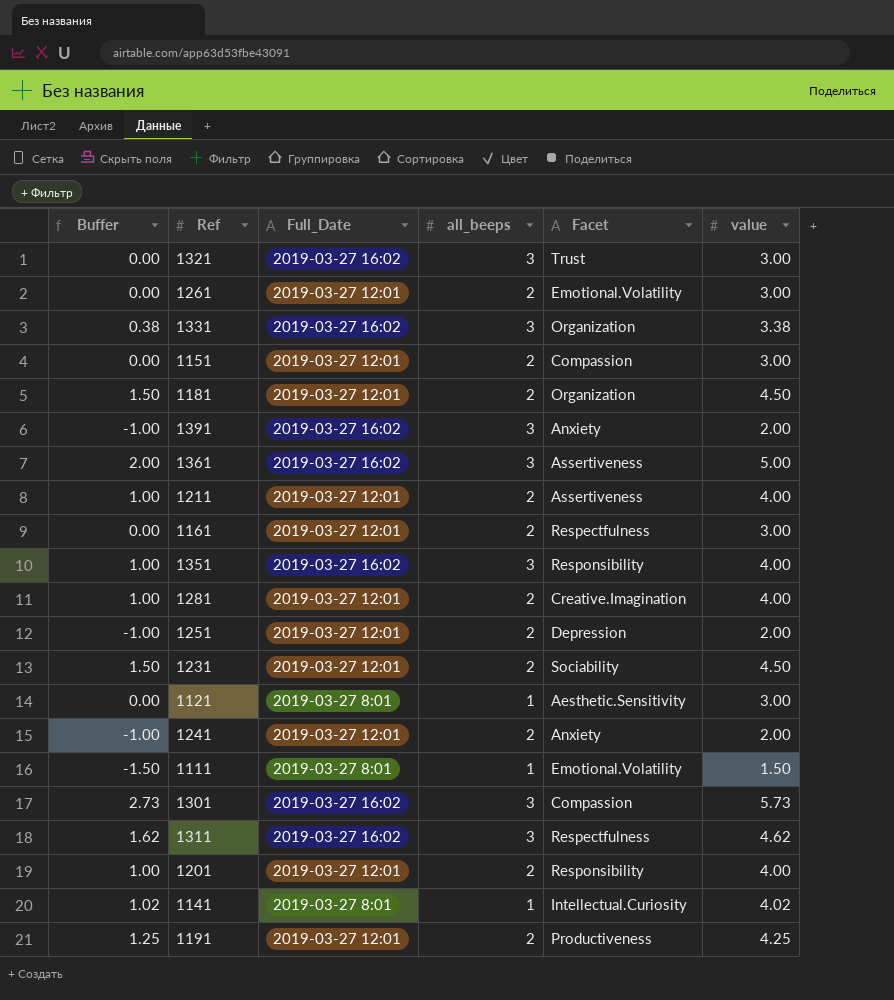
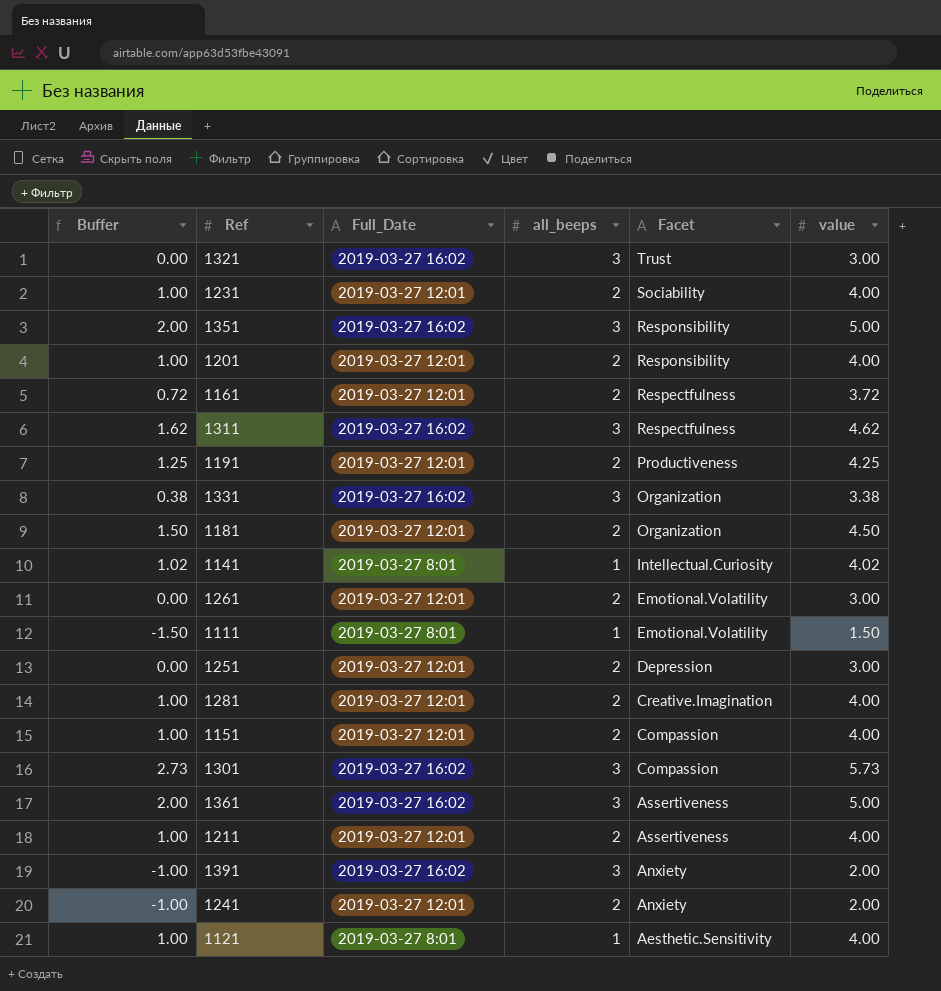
row order: none -> Facet descending
1231 | Buffer: 1.50 -> 1.00
1231 | value: 4.50 -> 4.00
1351 | Buffer: 1.00 -> 2.00
1351 | value: 4.00 -> 5.00
1161 | Buffer: 0.00 -> 0.72
1161 | value: 3.00 -> 3.72
1251 | Buffer: -1.00 -> 0.00
1251 | value: 2.00 -> 3.00
1151 | Buffer: 0.00 -> 1.00
1151 | value: 3.00 -> 4.00
1121 | Buffer: 0.00 -> 1.00
1121 | value: 3.00 -> 4.00

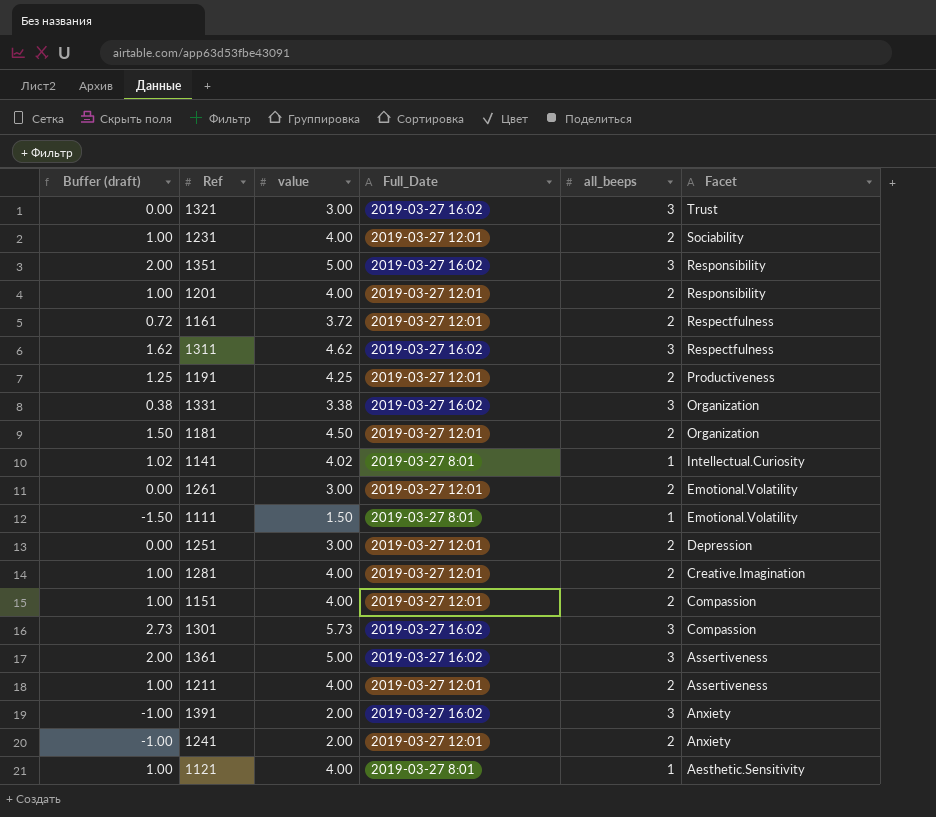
column name: Buffer -> Buffer (draft)
column value | position: 6 -> 3

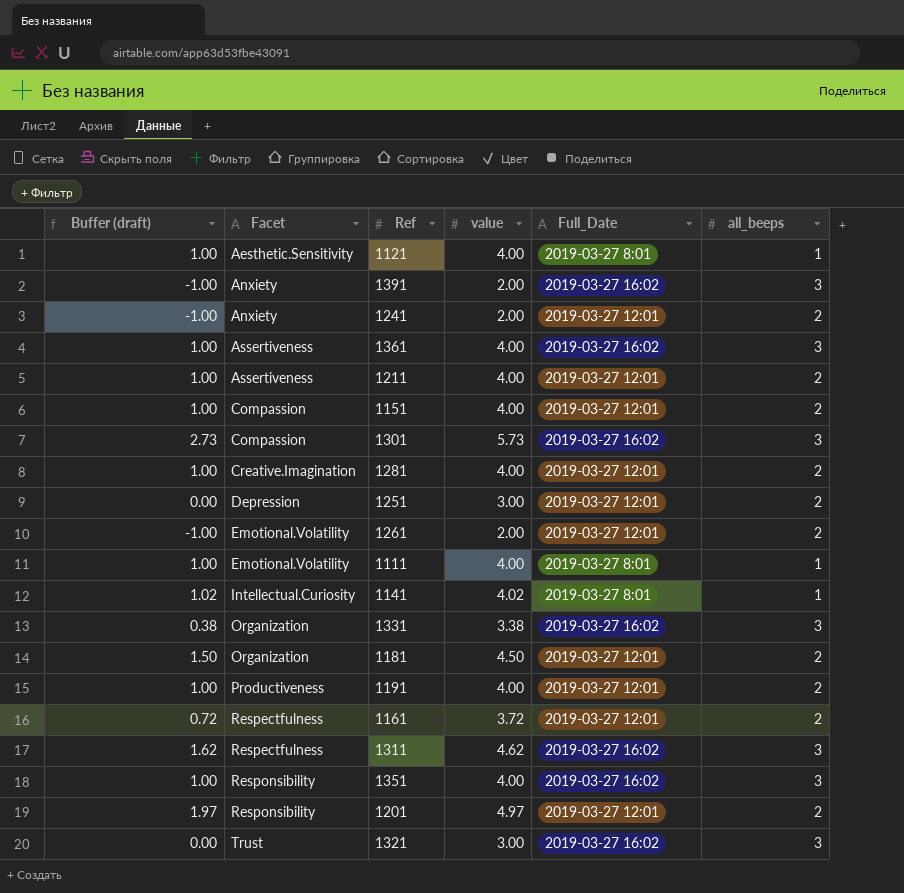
row order: Facet descending -> Facet ascending
column Facet | position: 6 -> 2
row 1231: 1.00 | 4.00 | 2019-03-27 12:01 | 2 | Sociability -> none
1361 | Buffer (draft): 2.00 -> 1.00
1361 | value: 5.00 -> 4.00
1261 | Buffer (draft): 0.00 -> -1.00
1261 | value: 3.00 -> 2.00
1111 | Buffer (draft): -1.50 -> 1.00
1111 | value: 1.50 -> 4.00
1191 | Buffer (draft): 1.25 -> 1.00
1191 | value: 4.25 -> 4.00
1351 | Buffer (draft): 2.00 -> 1.00
1351 | value: 5.00 -> 4.00
1201 | Buffer (draft): 1.00 -> 1.97
1201 | value: 4.00 -> 4.97

